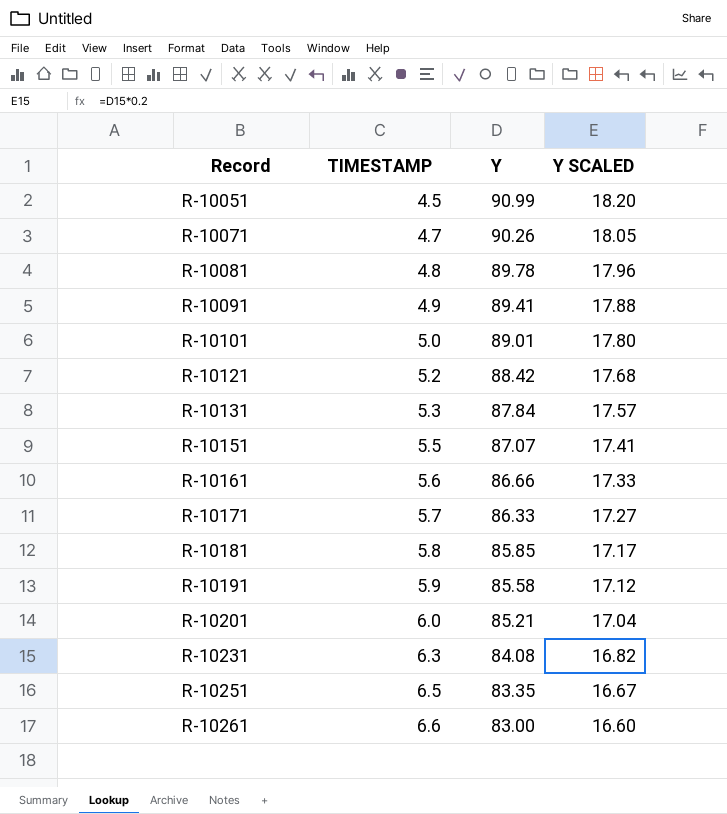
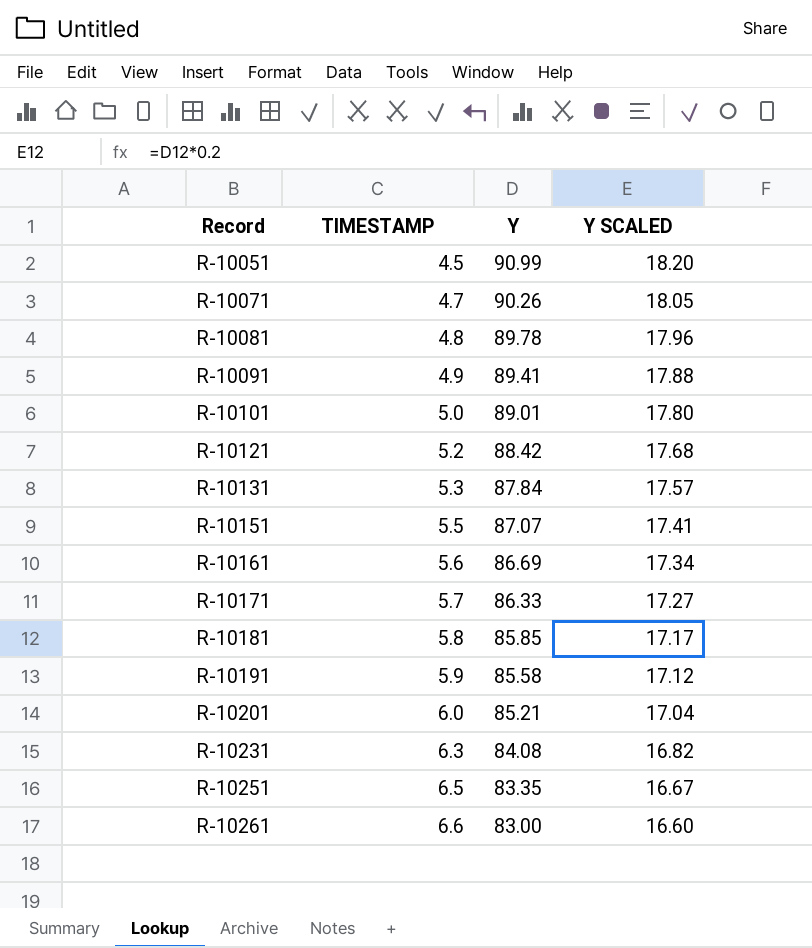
R-10161 | Y: 86.66 -> 86.69
R-10161 | Y SCALED: 17.33 -> 17.34

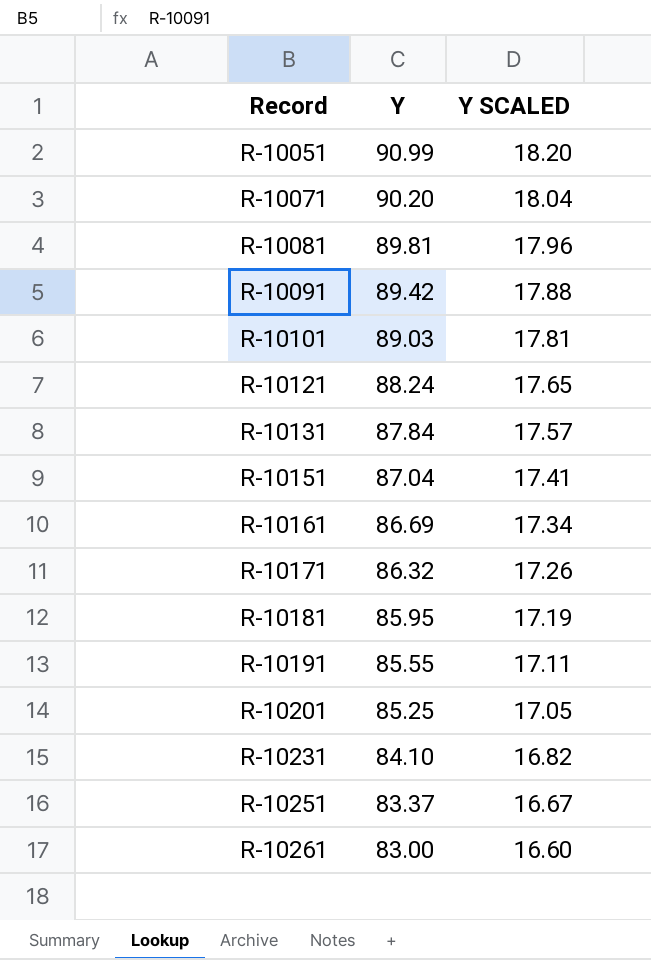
column TIMESTAMP | position: 2 -> none
R-10071 | Y: 90.26 -> 90.20
R-10071 | Y SCALED: 18.05 -> 18.04
R-10081 | Y: 89.78 -> 89.81
R-10091 | Y: 89.41 -> 89.42
R-10101 | Y: 89.01 -> 89.03
R-10101 | Y SCALED: 17.80 -> 17.81
R-10121 | Y: 88.42 -> 88.24
R-10121 | Y SCALED: 17.68 -> 17.65
R-10151 | Y: 87.07 -> 87.04
R-10171 | Y: 86.33 -> 86.32
R-10171 | Y SCALED: 17.27 -> 17.26
R-10181 | Y: 85.85 -> 85.95
R-10181 | Y SCALED: 17.17 -> 17.19
R-10191 | Y: 85.58 -> 85.55
R-10191 | Y SCALED: 17.12 -> 17.11
R-10201 | Y: 85.21 -> 85.25
R-10201 | Y SCALED: 17.04 -> 17.05
R-10231 | Y: 84.08 -> 84.10
R-10251 | Y: 83.35 -> 83.37

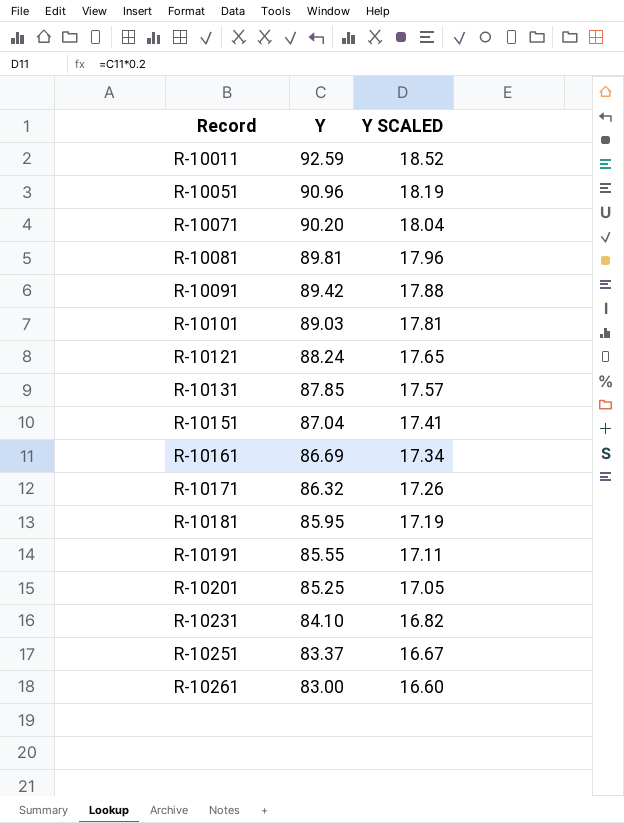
row R-10011: none -> 92.59 | 18.52
R-10051 | Y: 90.99 -> 90.96
R-10051 | Y SCALED: 18.20 -> 18.19
R-10131 | Y: 87.84 -> 87.85

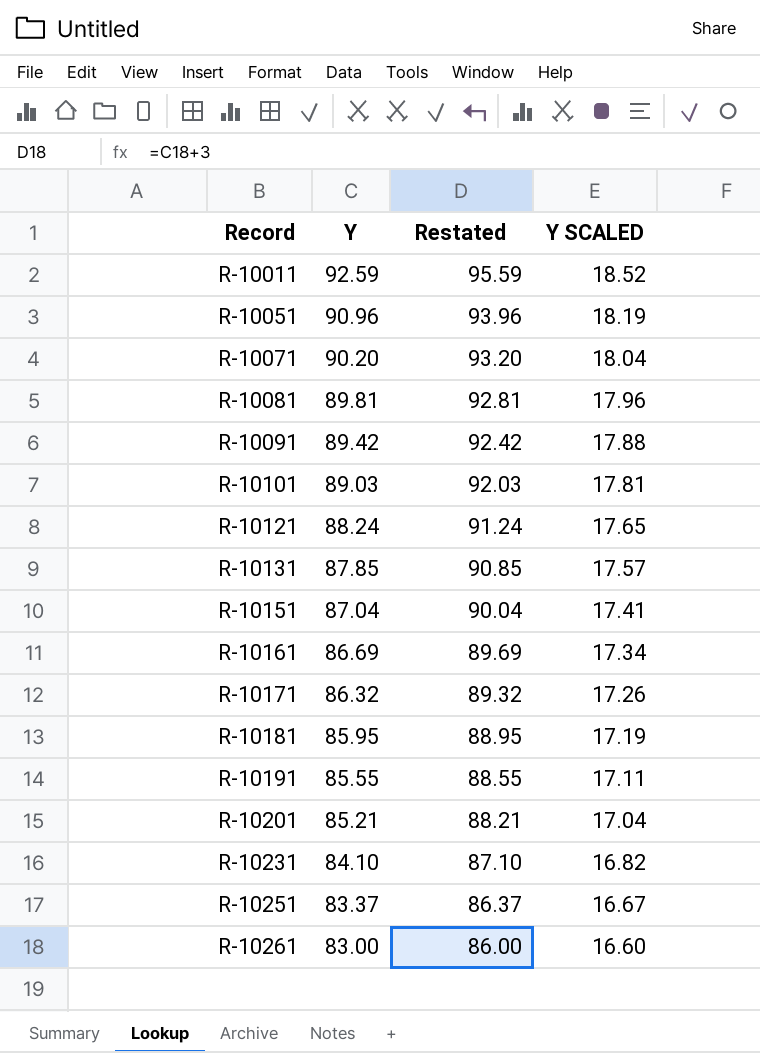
column Restated | formula: none -> [Y] + 3
R-10201 | Y: 85.25 -> 85.21
R-10201 | Y SCALED: 17.05 -> 17.04

